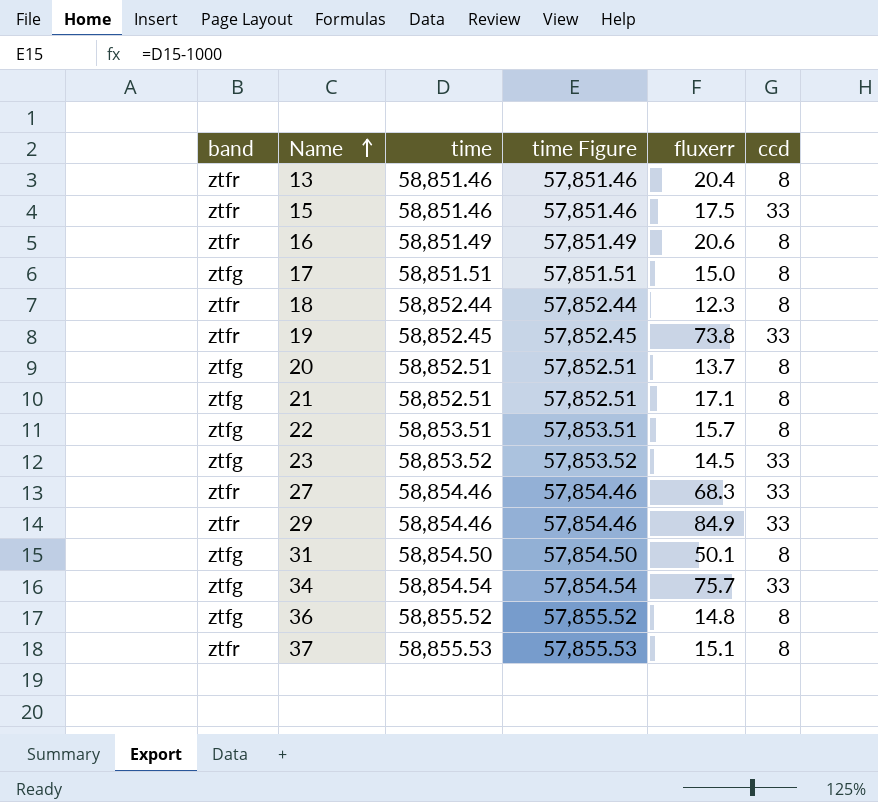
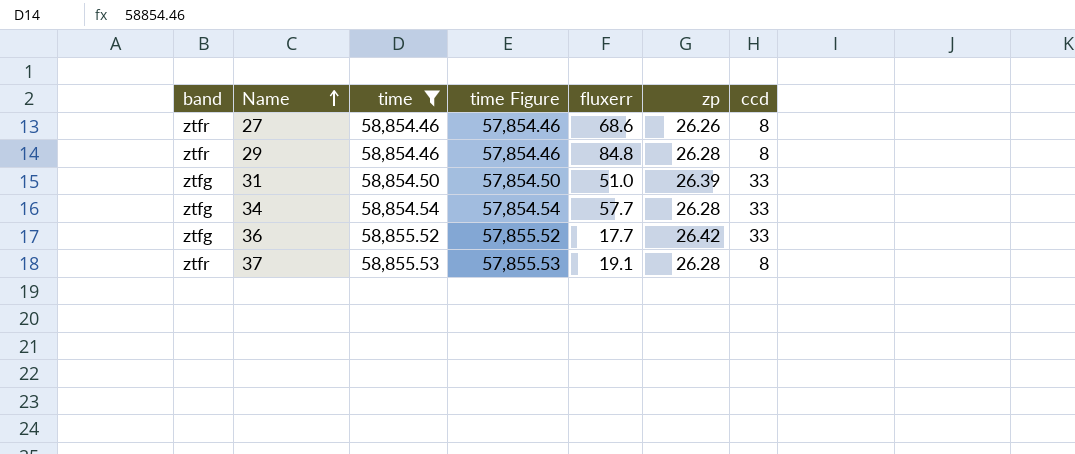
filter: none -> time >= 58,854.46
column zp | position: none -> 6
27 | fluxerr: 68.3 -> 68.6
27 | ccd: 33 -> 8
29 | fluxerr: 84.9 -> 84.8
29 | ccd: 33 -> 8
31 | fluxerr: 50.1 -> 51.0
31 | ccd: 8 -> 33
34 | fluxerr: 75.7 -> 57.7
36 | fluxerr: 14.8 -> 17.7
36 | ccd: 8 -> 33
37 | fluxerr: 15.1 -> 19.1

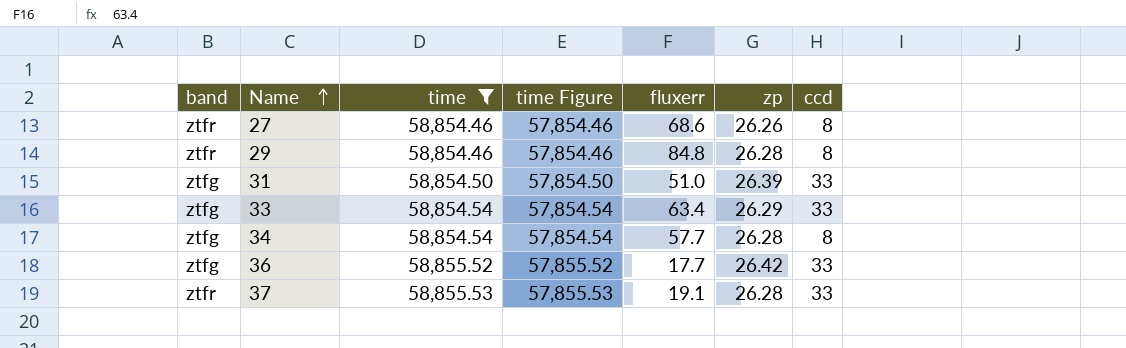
row 33: none -> ztfg | 58,854.54 | 57,854.54 | 63.4 | 26.29 | 33
34 | ccd: 33 -> 8
37 | ccd: 8 -> 33

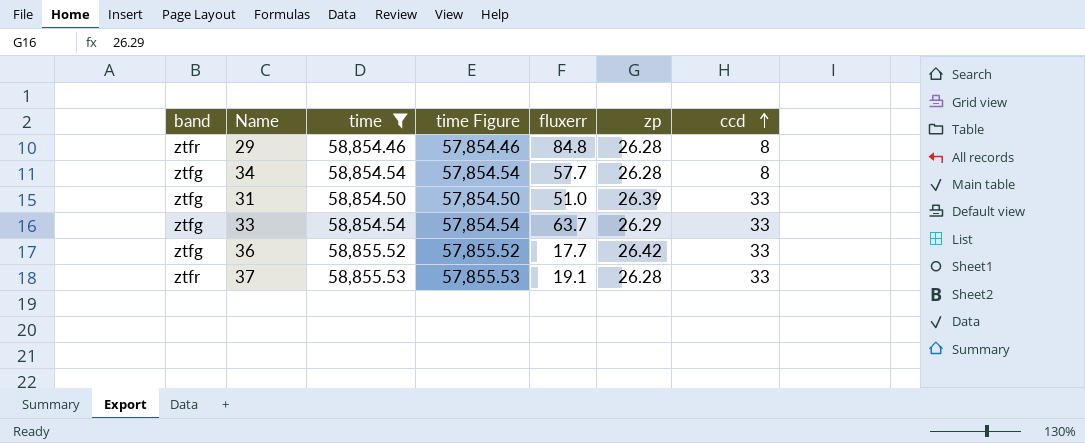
row order: Name ascending -> ccd ascending
row 27: ztfr | 58,854.46 | 57,854.46 | 68.6 | 26.26 | 8 -> none
33 | fluxerr: 63.4 -> 63.7

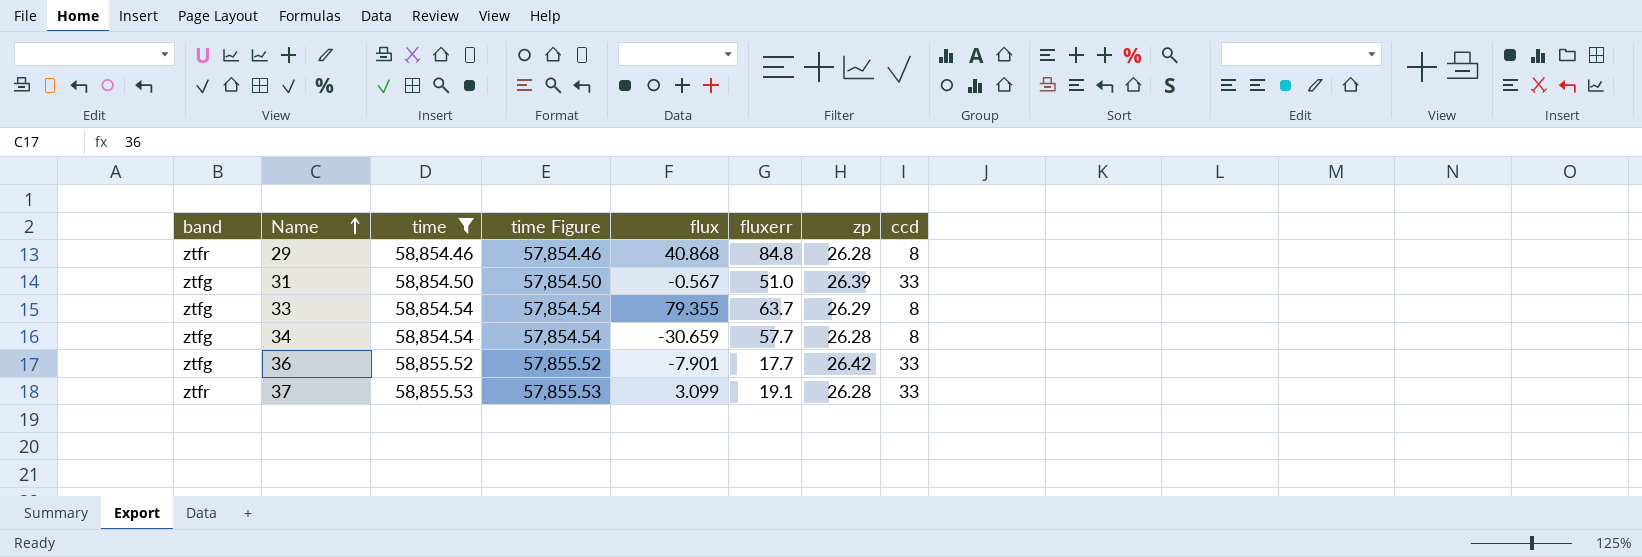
row order: ccd ascending -> Name ascending
column flux | position: none -> 5
33 | ccd: 33 -> 8

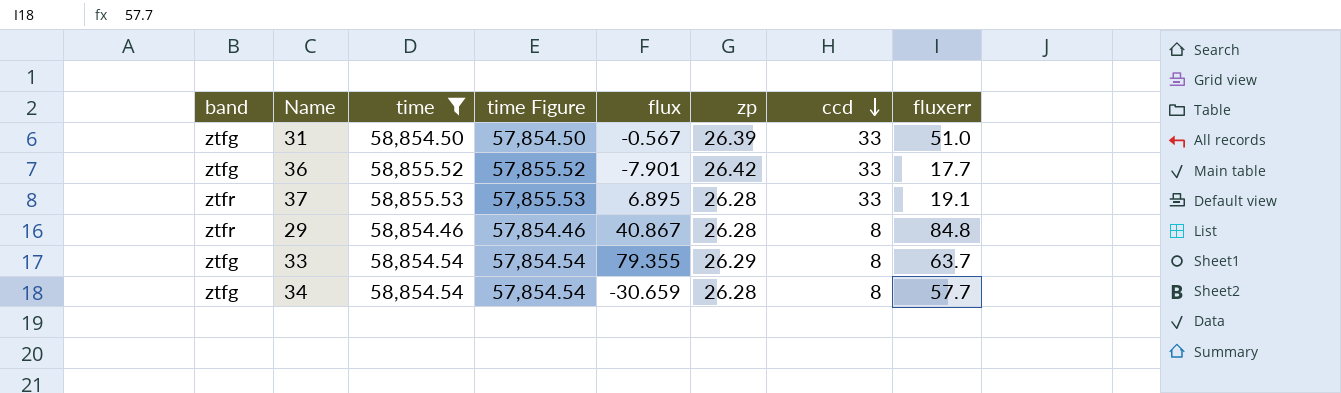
row order: Name ascending -> ccd descending
column fluxerr | position: 6 -> 8
37 | flux: 3.099 -> 6.895
29 | flux: 40.868 -> 40.867

